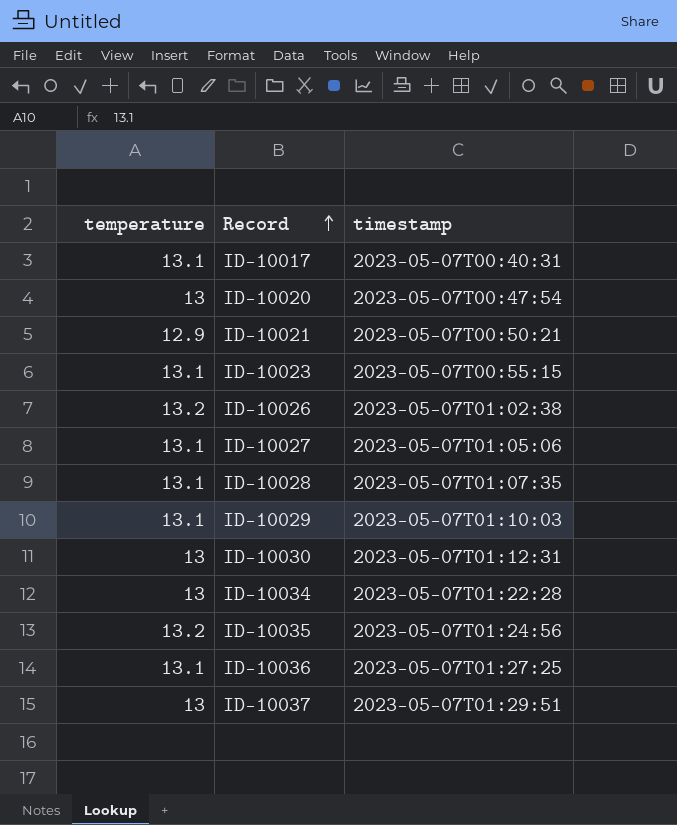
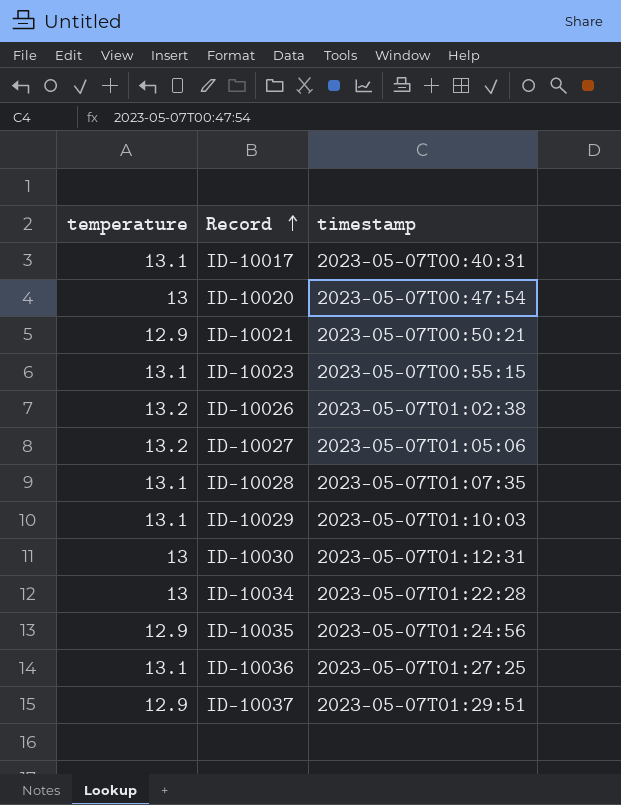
ID-10027 | temperature: 13.1 -> 13.2
ID-10035 | temperature: 13.2 -> 12.9
ID-10037 | temperature: 13 -> 12.9

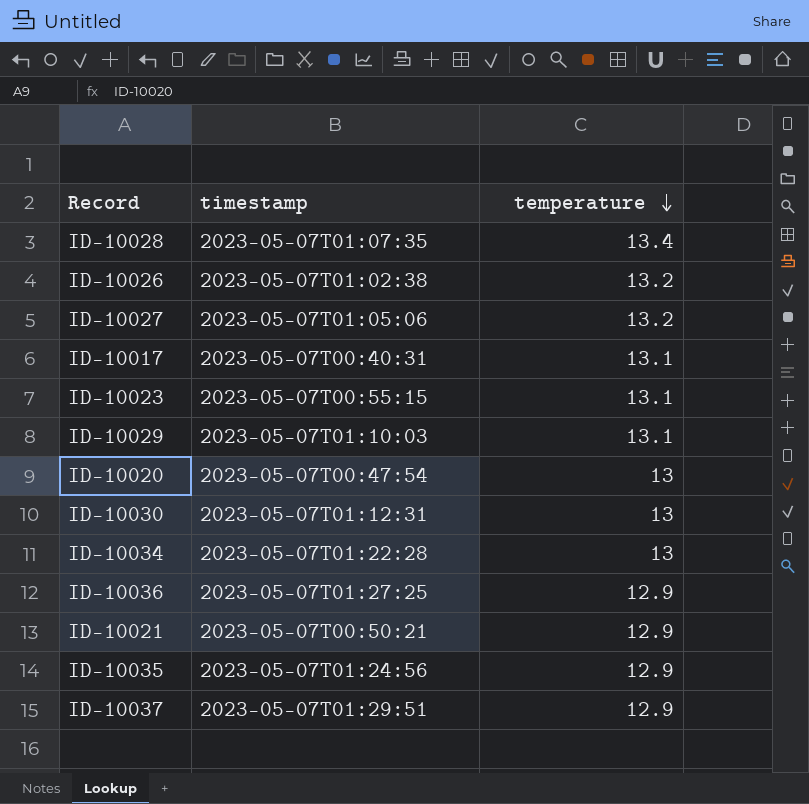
row order: Record ascending -> temperature descending
column temperature | position: 1 -> 3
ID-10028 | temperature: 13.1 -> 13.4
ID-10036 | temperature: 13.1 -> 12.9

